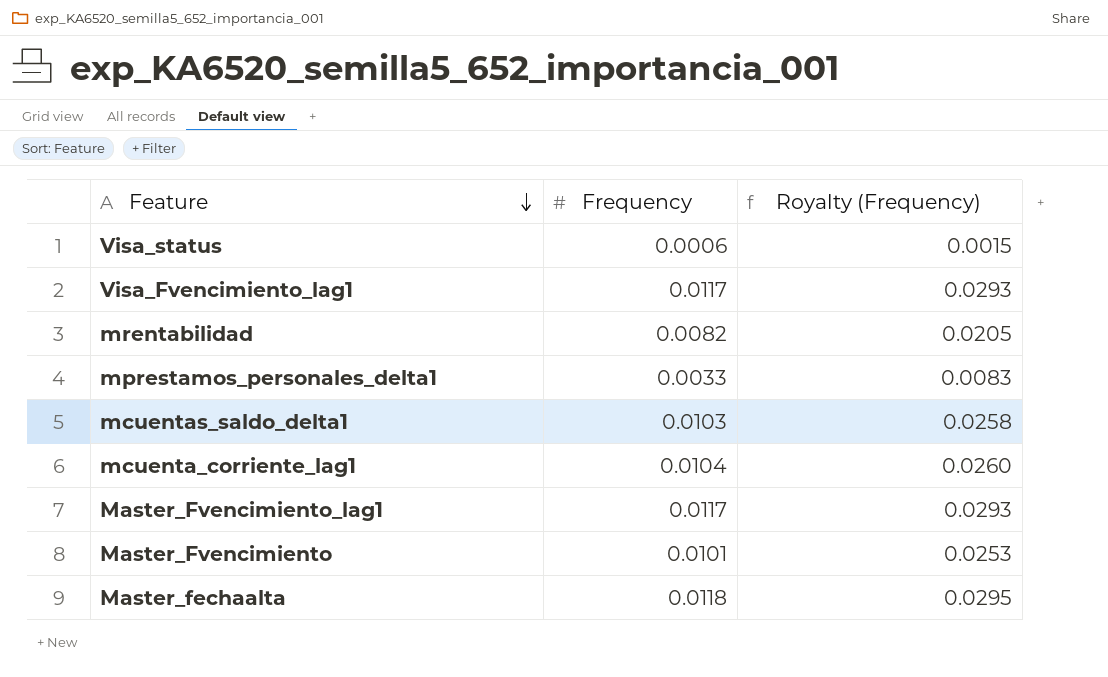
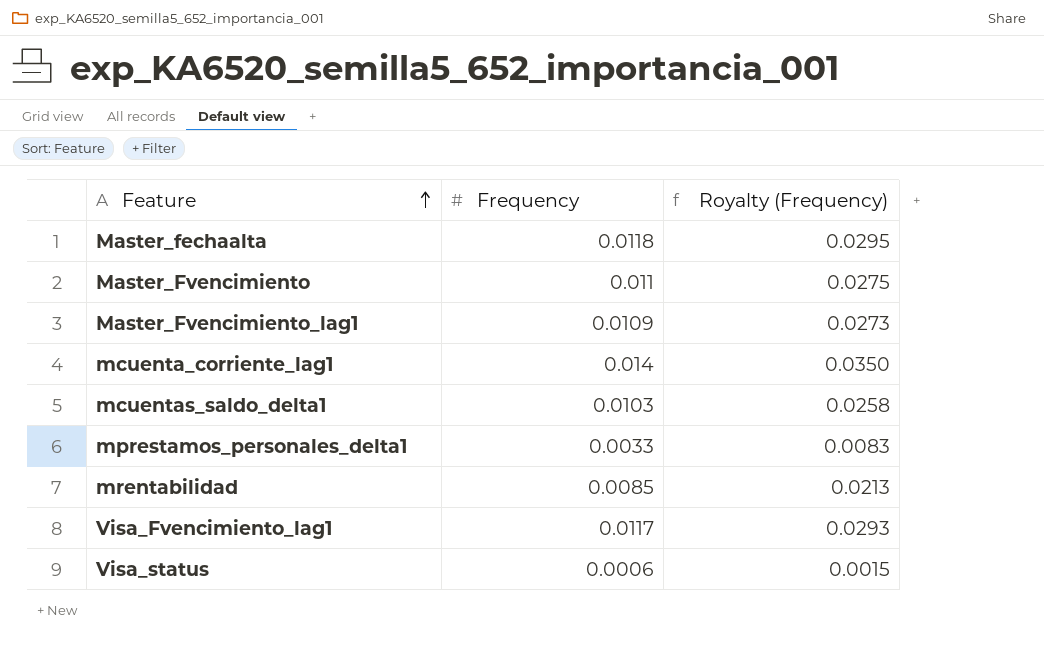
row order: Feature descending -> Feature ascending
Master_Fvencimiento | Frequency: 0.0101 -> 0.011
Master_Fvencimiento | Royalty (Frequency): 0.0253 -> 0.0275
Master_Fvencimiento_lag1 | Frequency: 0.0117 -> 0.0109
Master_Fvencimiento_lag1 | Royalty (Frequency): 0.0293 -> 0.0273
mcuenta_corriente_lag1 | Frequency: 0.0104 -> 0.014
mcuenta_corriente_lag1 | Royalty (Frequency): 0.0260 -> 0.0350
mrentabilidad | Frequency: 0.0082 -> 0.0085
mrentabilidad | Royalty (Frequency): 0.0205 -> 0.0213

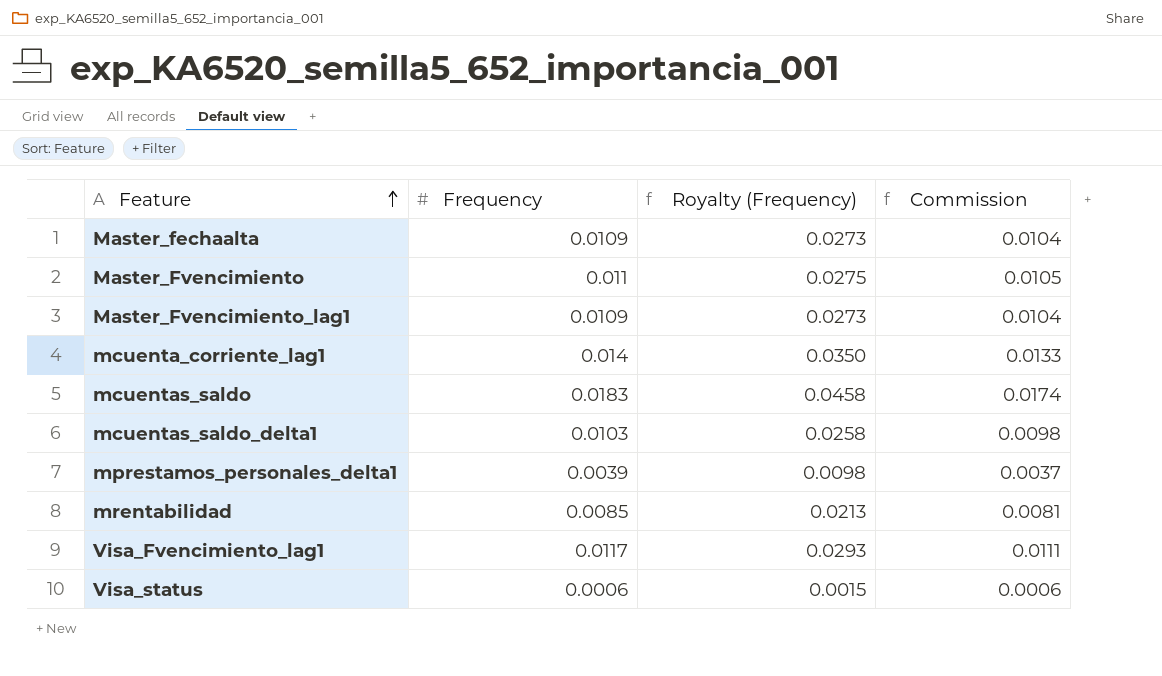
column Commission | formula: none -> [Frequency] * 0.95
Master_fechaalta | Frequency: 0.0118 -> 0.0109
Master_fechaalta | Royalty (Frequency): 0.0295 -> 0.0273
row mcuentas_saldo: none -> 0.0183 | 0.0458 | 0.0174
mprestamos_personales_delta1 | Frequency: 0.0033 -> 0.0039
mprestamos_personales_delta1 | Royalty (Frequency): 0.0083 -> 0.0098

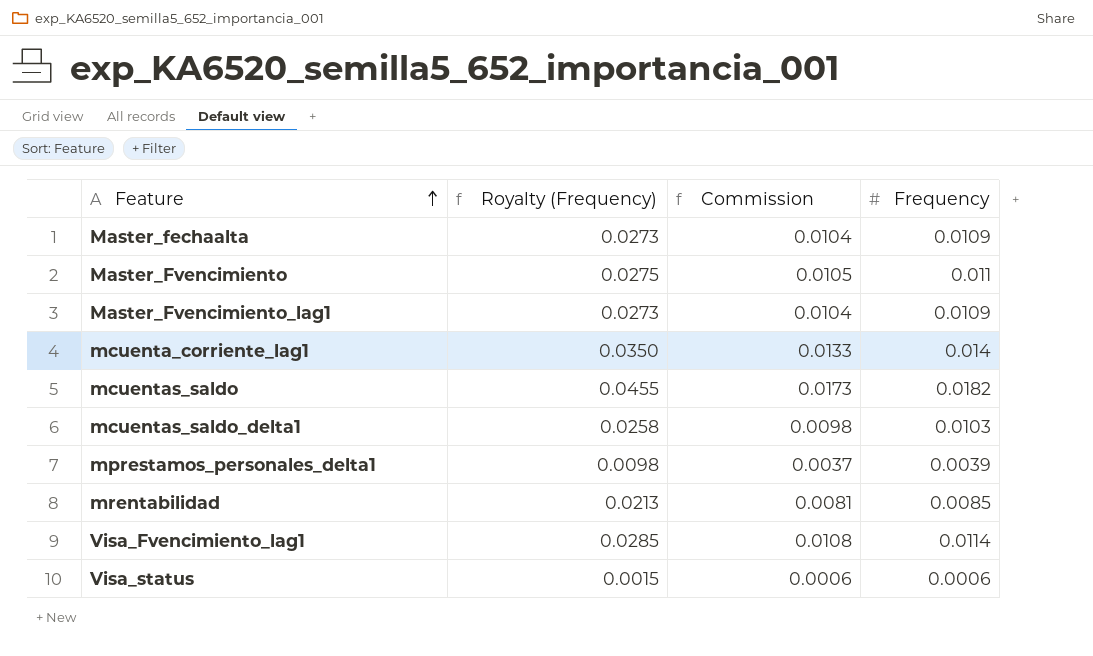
column Frequency | position: 2 -> 4
mcuentas_saldo | Royalty (Frequency): 0.0458 -> 0.0455
mcuentas_saldo | Commission: 0.0174 -> 0.0173
mcuentas_saldo | Frequency: 0.0183 -> 0.0182
Visa_Fvencimiento_lag1 | Royalty (Frequency): 0.0293 -> 0.0285
Visa_Fvencimiento_lag1 | Commission: 0.0111 -> 0.0108
Visa_Fvencimiento_lag1 | Frequency: 0.0117 -> 0.0114

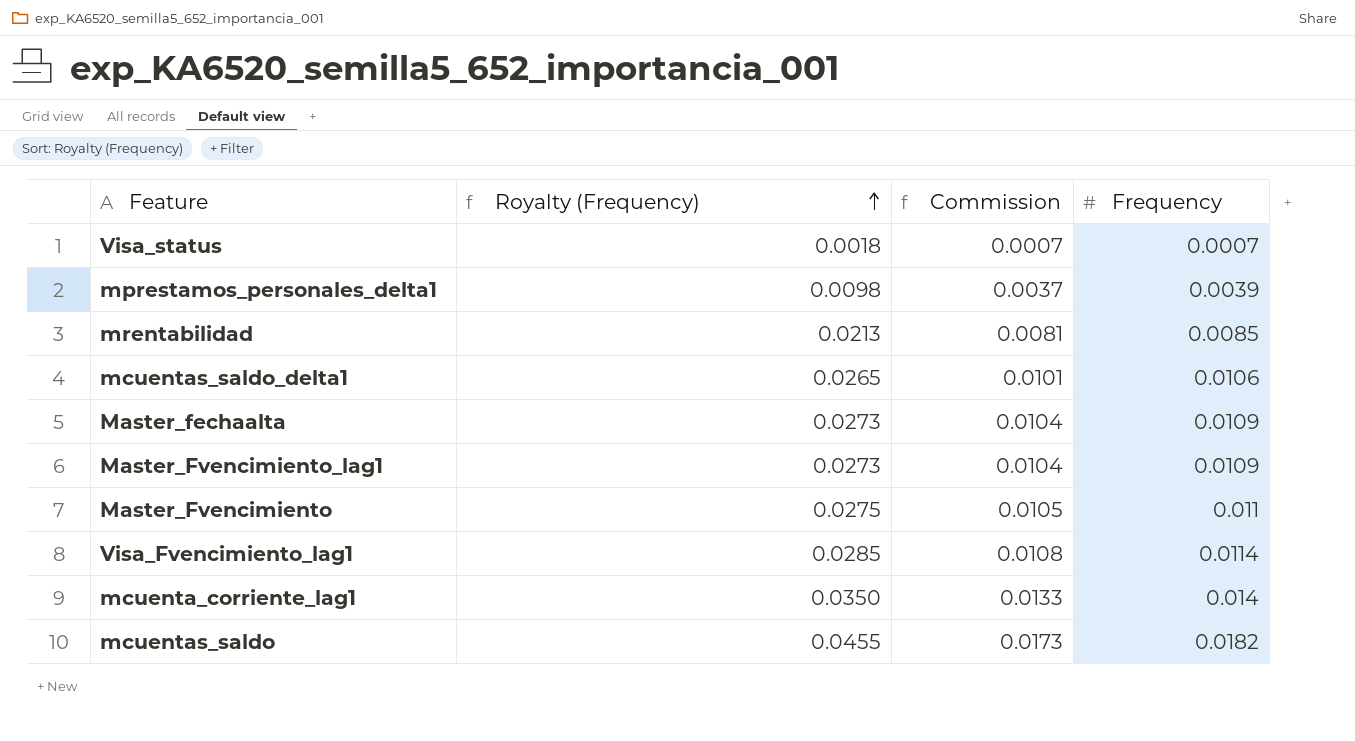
row order: Feature ascending -> Royalty (Frequency) ascending
Visa_status | Royalty (Frequency): 0.0015 -> 0.0018
Visa_status | Commission: 0.0006 -> 0.0007
Visa_status | Frequency: 0.0006 -> 0.0007
mcuentas_saldo_delta1 | Royalty (Frequency): 0.0258 -> 0.0265
mcuentas_saldo_delta1 | Commission: 0.0098 -> 0.0101
mcuentas_saldo_delta1 | Frequency: 0.0103 -> 0.0106

